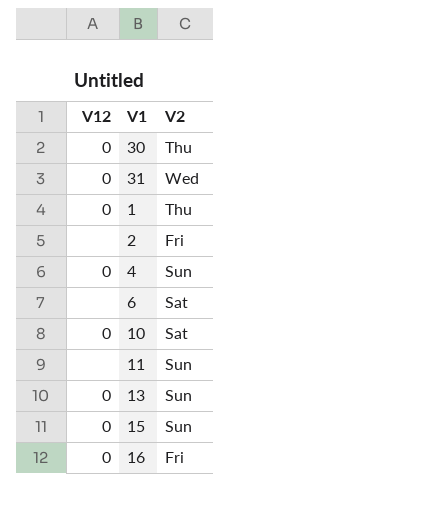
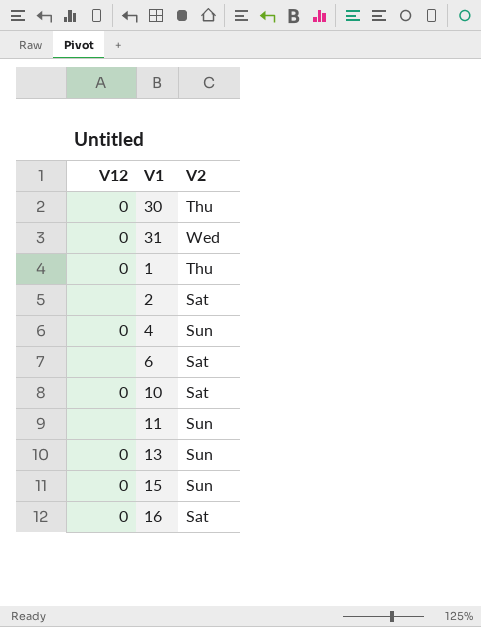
2 | V2: Fri -> Sat
16 | V2: Fri -> Sat

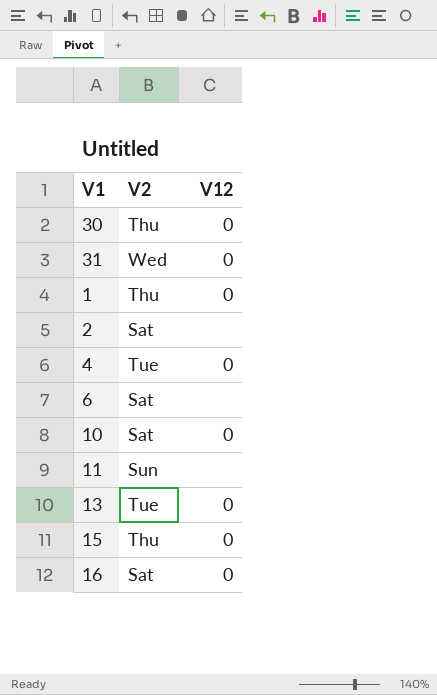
column V12 | position: 1 -> 3
4 | V2: Sun -> Tue
13 | V2: Sun -> Tue
15 | V2: Sun -> Thu

